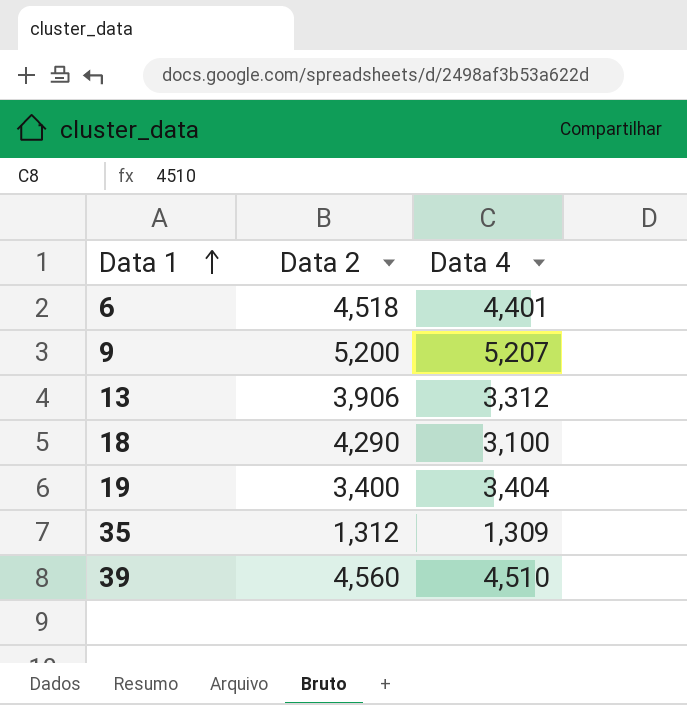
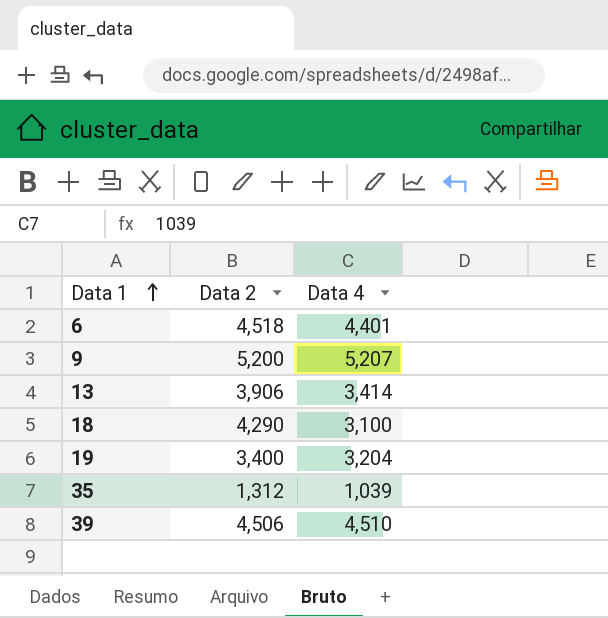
13 | Data 4: 3,312 -> 3,414
19 | Data 4: 3,404 -> 3,204
35 | Data 4: 1,309 -> 1,039
39 | Data 2: 4,560 -> 4,506

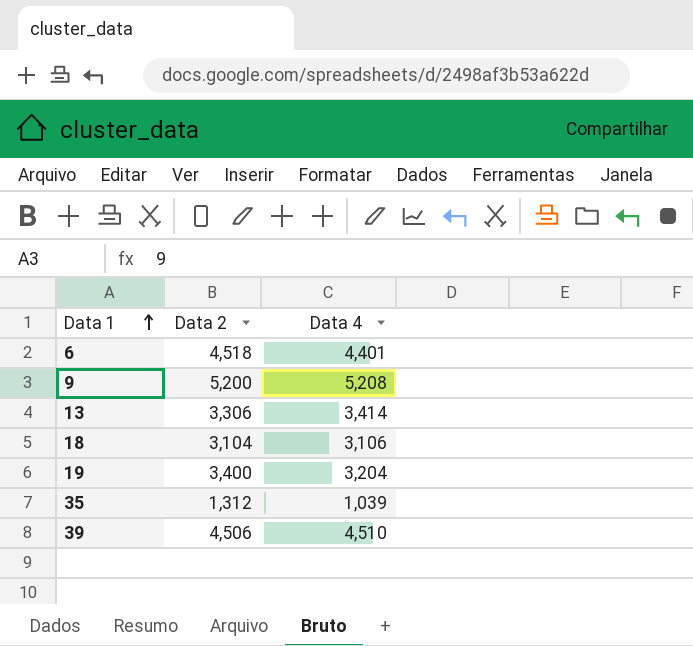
9 | Data 4: 5,207 -> 5,208
13 | Data 2: 3,906 -> 3,306
18 | Data 2: 4,290 -> 3,104
18 | Data 4: 3,100 -> 3,106

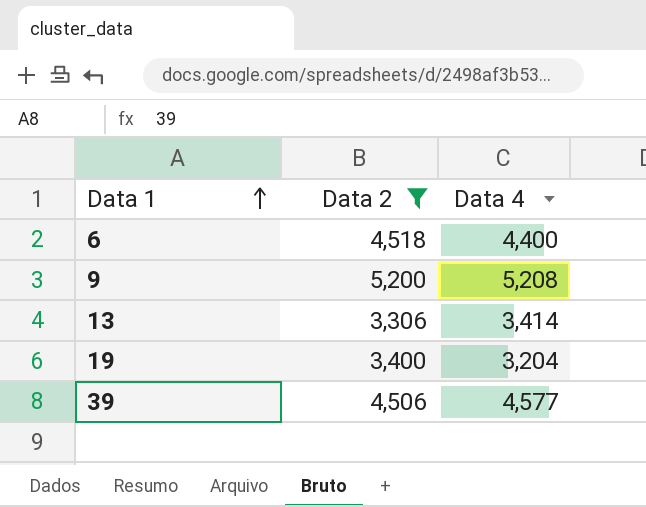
filter: none -> Data 2 >= 3,306
6 | Data 4: 4,401 -> 4,400
39 | Data 4: 4,510 -> 4,577

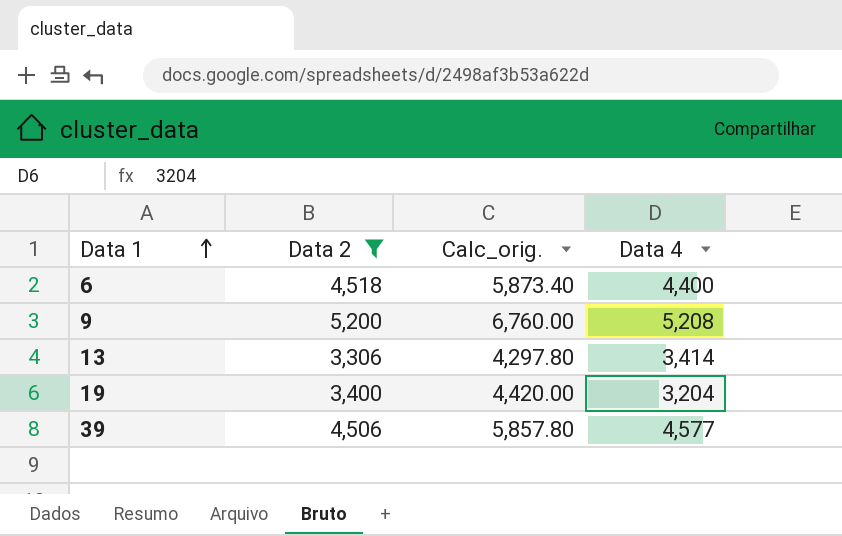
column Calc_orig. | formula: none -> [Data 2] * 1.3

